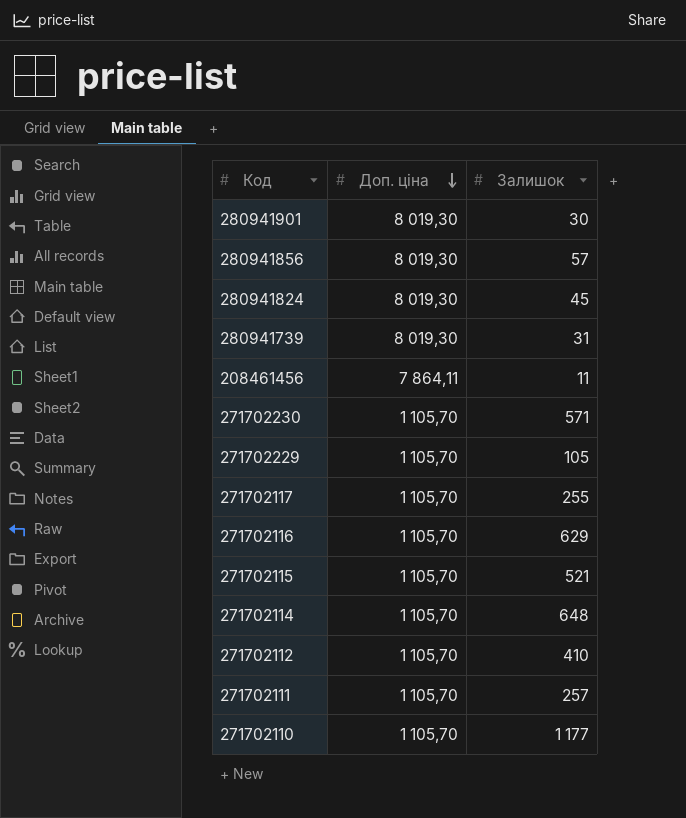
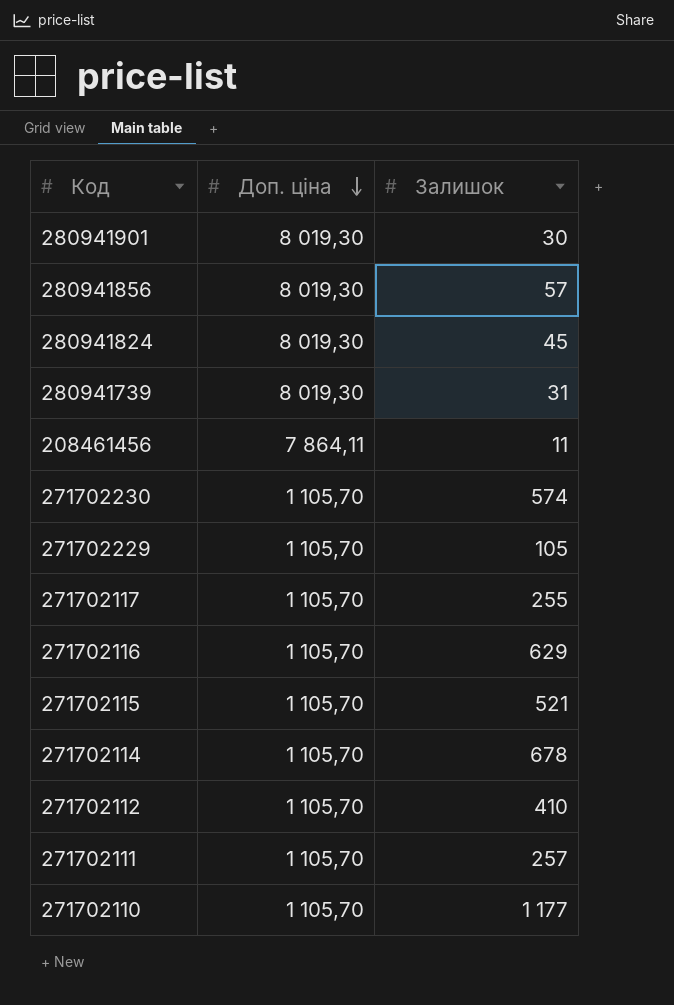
271702230 | Залишок: 571 -> 574
271702114 | Залишок: 648 -> 678

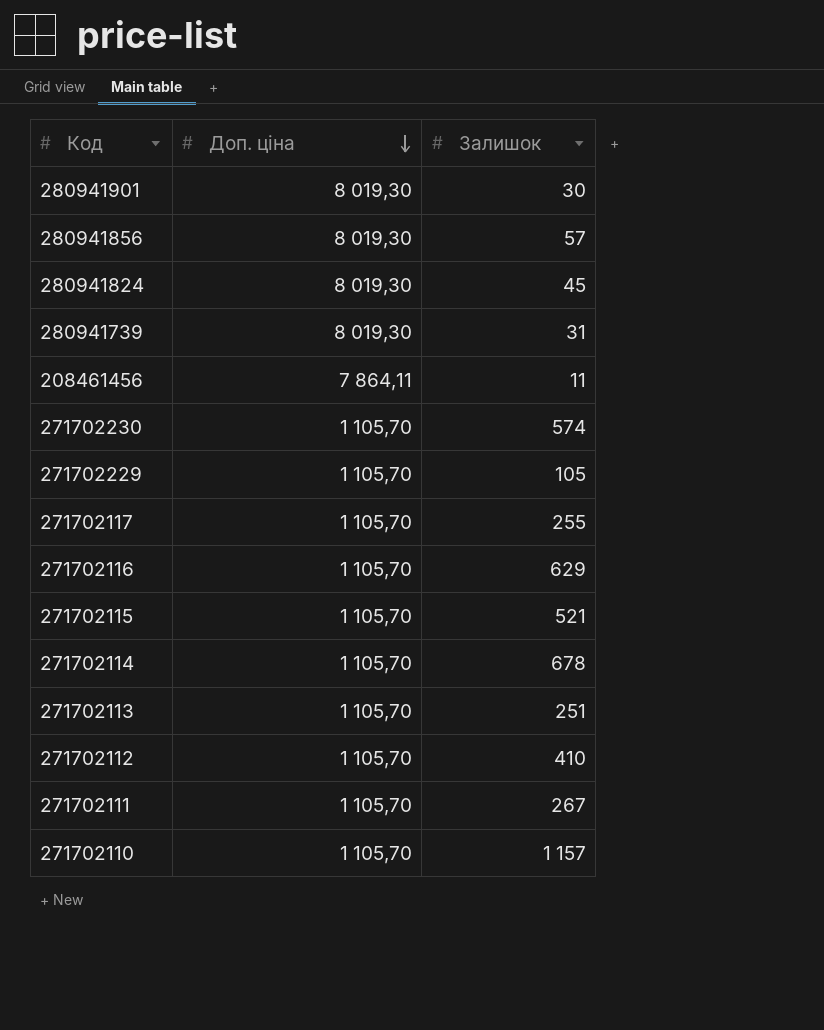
row 271702113: none -> 1 105,70 | 251
271702111 | Залишок: 257 -> 267
271702110 | Залишок: 1 177 -> 1 157

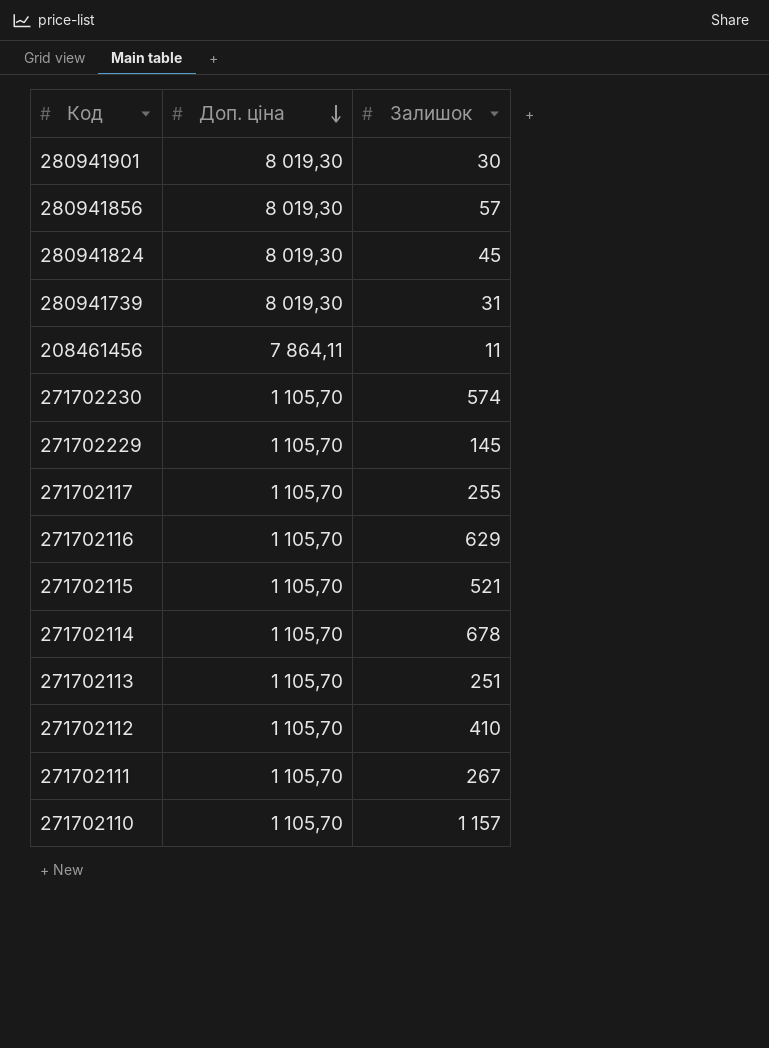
271702229 | Залишок: 105 -> 145

